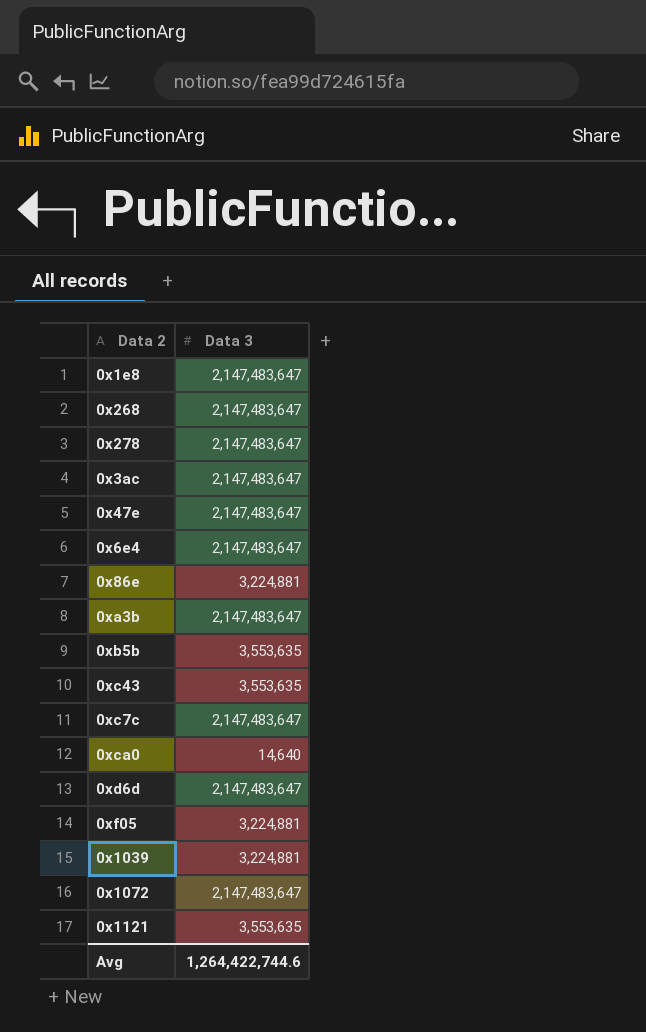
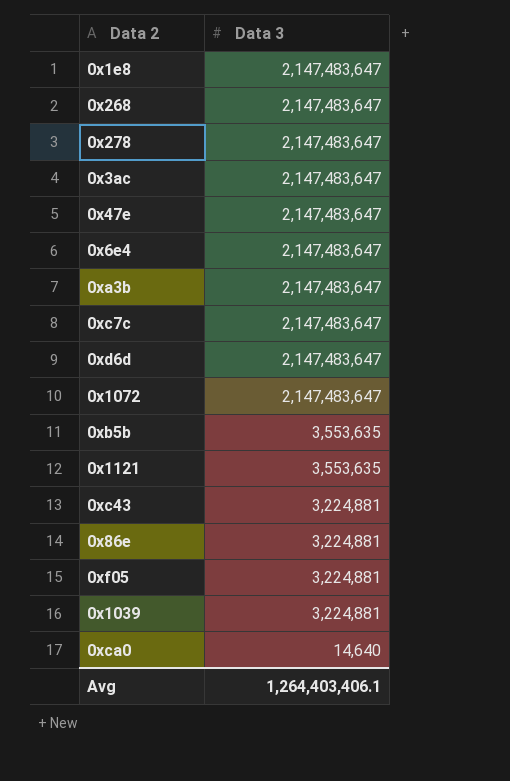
row order: none -> Data 3 descending
0xc43 | Data 3: 3,553,635 -> 3,224,881
Avg | Data 3: 1,264,422,744.6 -> 1,264,403,406.1

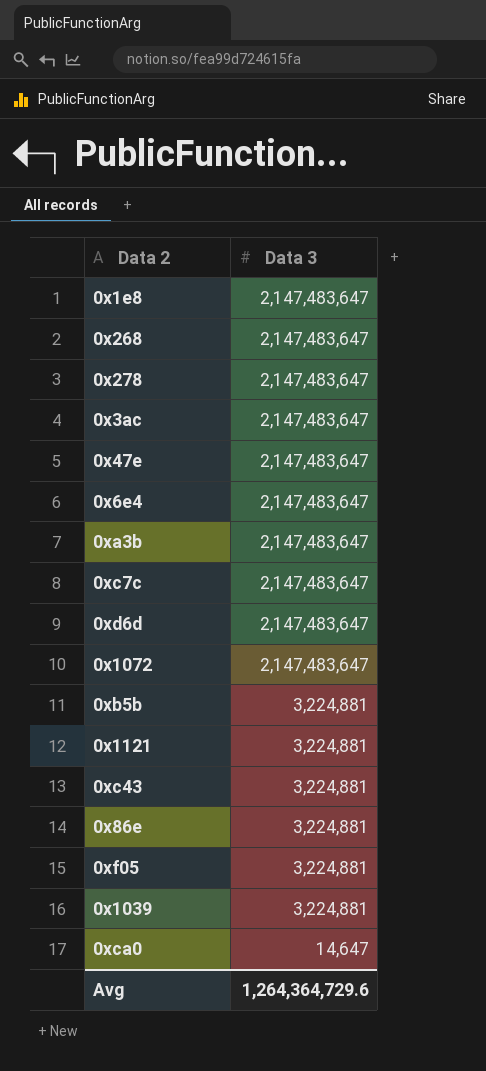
0xb5b | Data 3: 3,553,635 -> 3,224,881
0x1121 | Data 3: 3,553,635 -> 3,224,881
0xca0 | Data 3: 14,640 -> 14,647
Avg | Data 3: 1,264,403,406.1 -> 1,264,364,729.6

